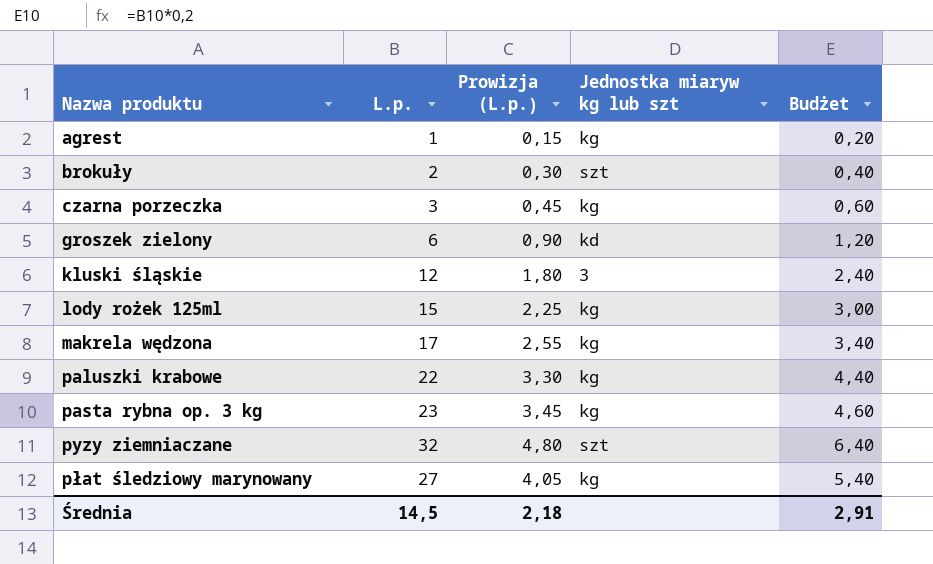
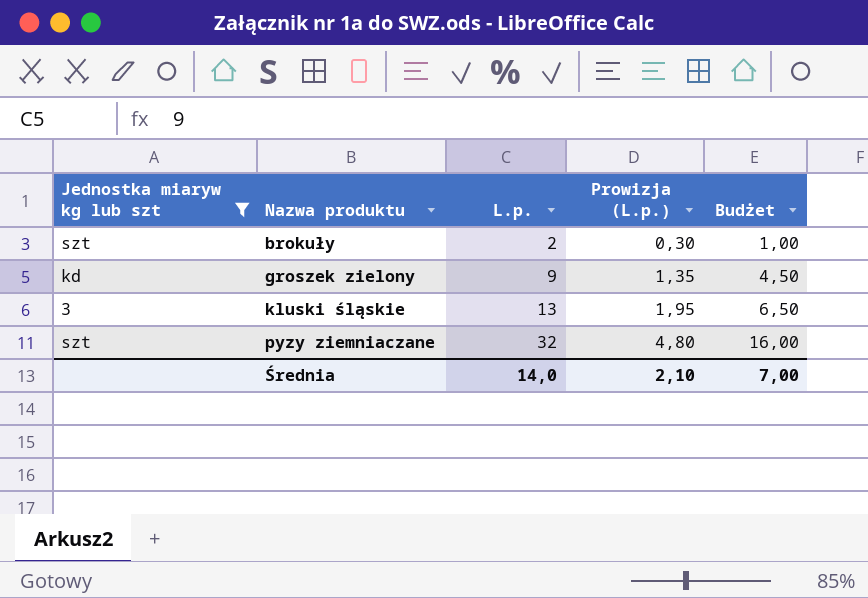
filter: none -> Jednostka miaryw kg lub szt != kg
column Jednostka miaryw kg lub szt | position: 4 -> 1
column Budżet | formula: [L.p.] * 0,2 -> [L.p.] * 0,5
groszek zielony | L.p.: 6 -> 9
groszek zielony | Prowizja (L.p.): 0,90 -> 1,35
kluski śląskie | L.p.: 12 -> 13
kluski śląskie | Prowizja (L.p.): 1,80 -> 1,95
Średnia | L.p.: 14,5 -> 14,0
Średnia | Prowizja (L.p.): 2,18 -> 2,10
Średnia | Budżet: 2,91 -> 7,00

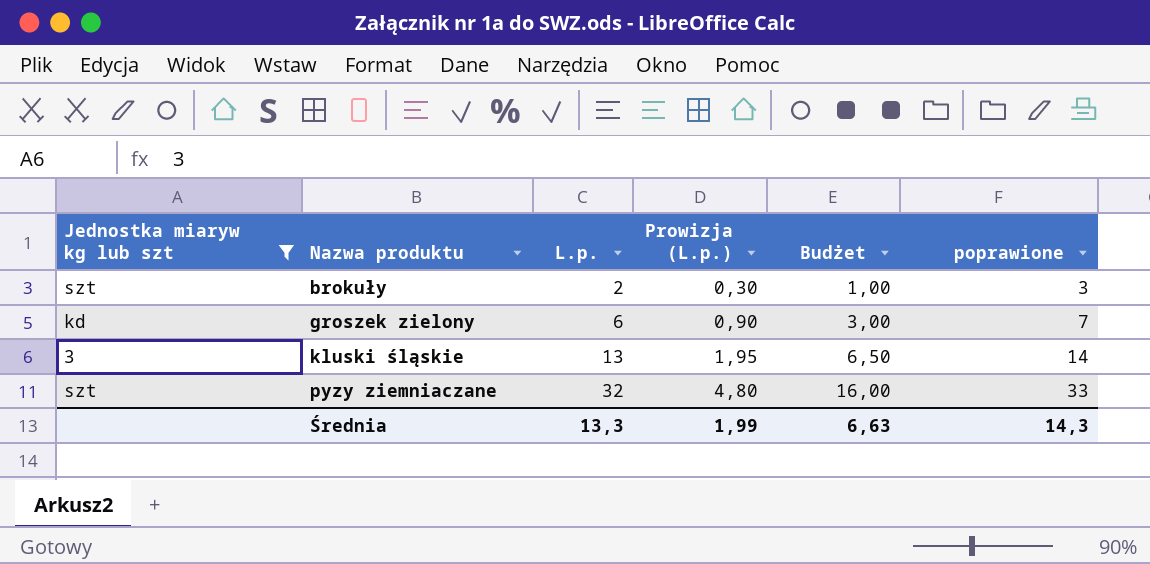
column poprawione | formula: none -> [L.p.] + 1
groszek zielony | L.p.: 9 -> 6
groszek zielony | Prowizja (L.p.): 1,35 -> 0,90
groszek zielony | Budżet: 4,50 -> 3,00
Średnia | L.p.: 14,0 -> 13,3
Średnia | Prowizja (L.p.): 2,10 -> 1,99
Średnia | Budżet: 7,00 -> 6,63

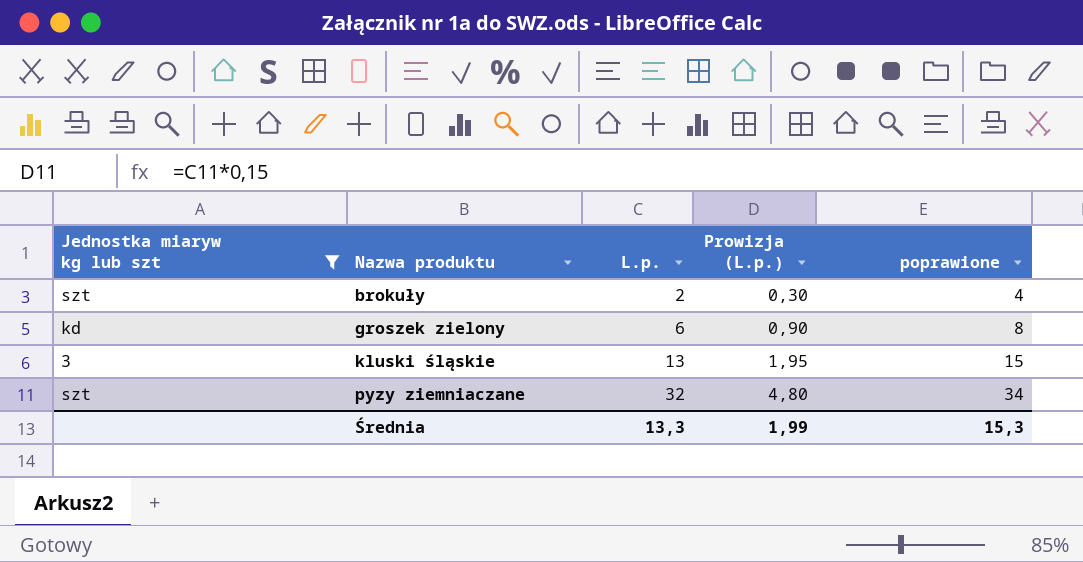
column Budżet | formula: [L.p.] * 0,5 -> none
column poprawione | formula: [L.p.] + 1 -> [L.p.] + 2
Średnia | poprawione: 14,3 -> 15,3

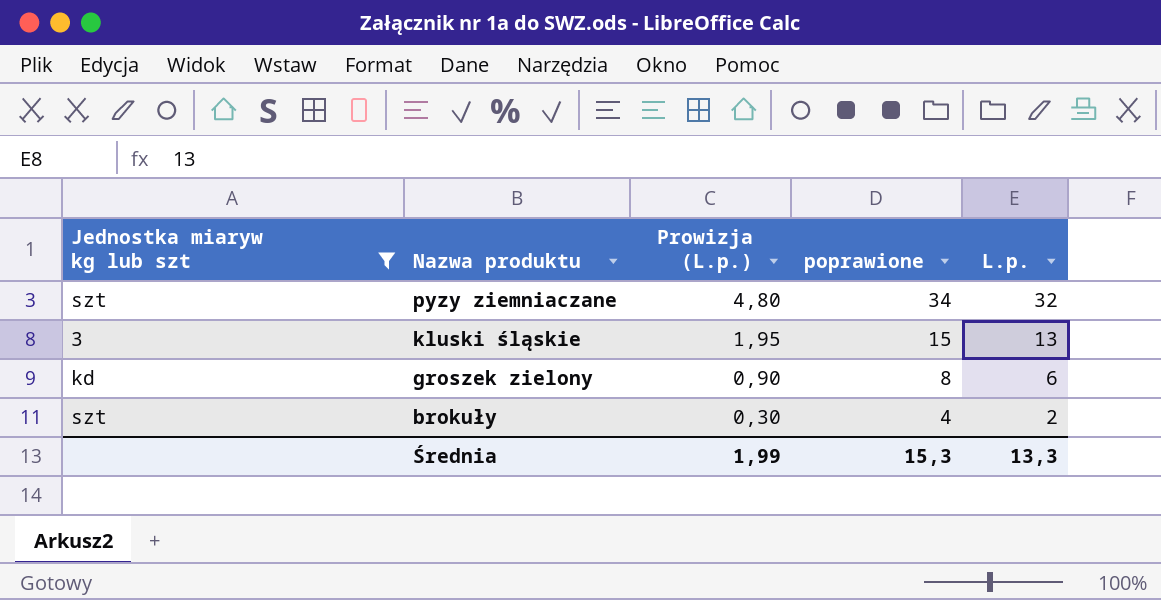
row order: Nazwa produktu ascending -> Nazwa produktu descending
column L.p. | position: 3 -> 5

